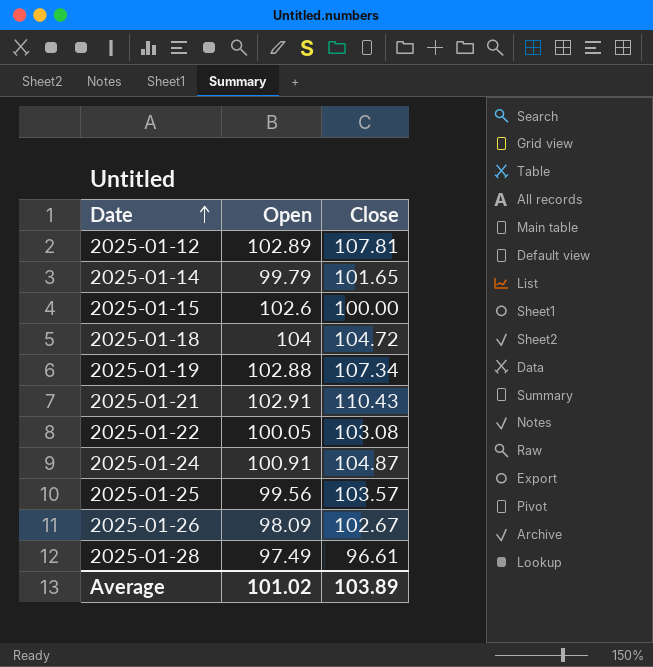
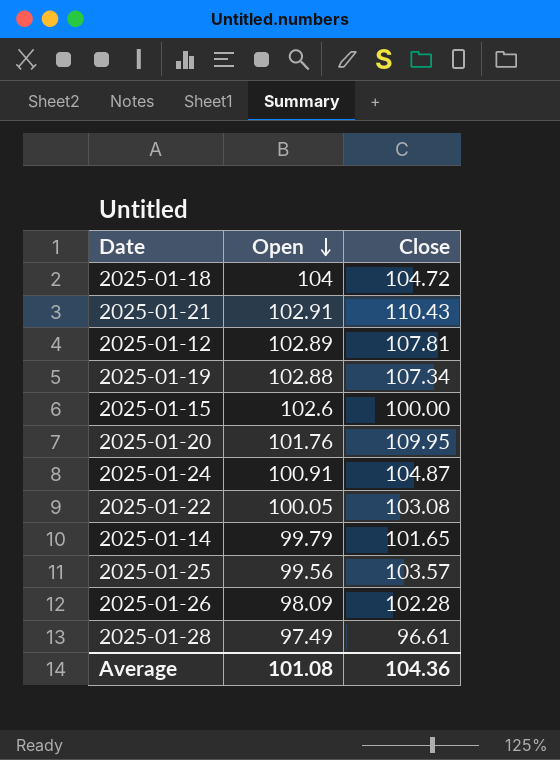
row order: Date ascending -> Open descending
row 2025-01-20: none -> 101.76 | 109.95
2025-01-26 | Close: 102.67 -> 102.28
Average | Open: 101.02 -> 101.08
Average | Close: 103.89 -> 104.36

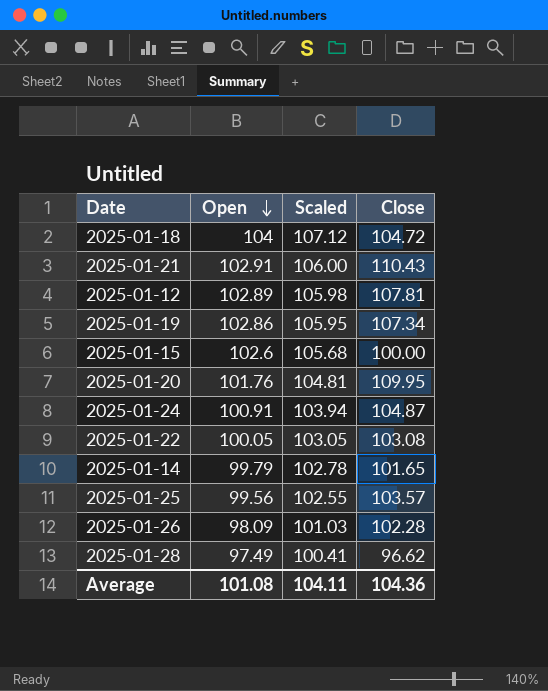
column Scaled | formula: none -> [Open] * 1.03
2025-01-19 | Open: 102.88 -> 102.86
2025-01-28 | Close: 96.61 -> 96.62

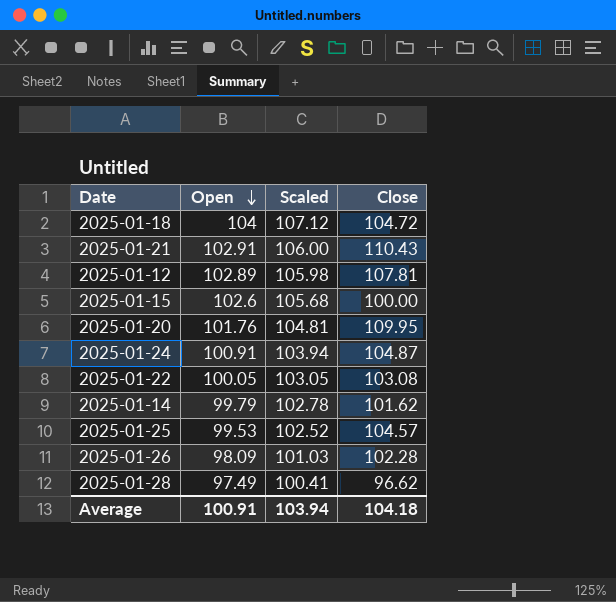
row 2025-01-19: 102.86 | 105.95 | 107.34 -> none
2025-01-14 | Close: 101.65 -> 101.62
2025-01-25 | Open: 99.56 -> 99.53
2025-01-25 | Scaled: 102.55 -> 102.52
2025-01-25 | Close: 103.57 -> 104.57
Average | Open: 101.08 -> 100.91
Average | Scaled: 104.11 -> 103.94
Average | Close: 104.36 -> 104.18

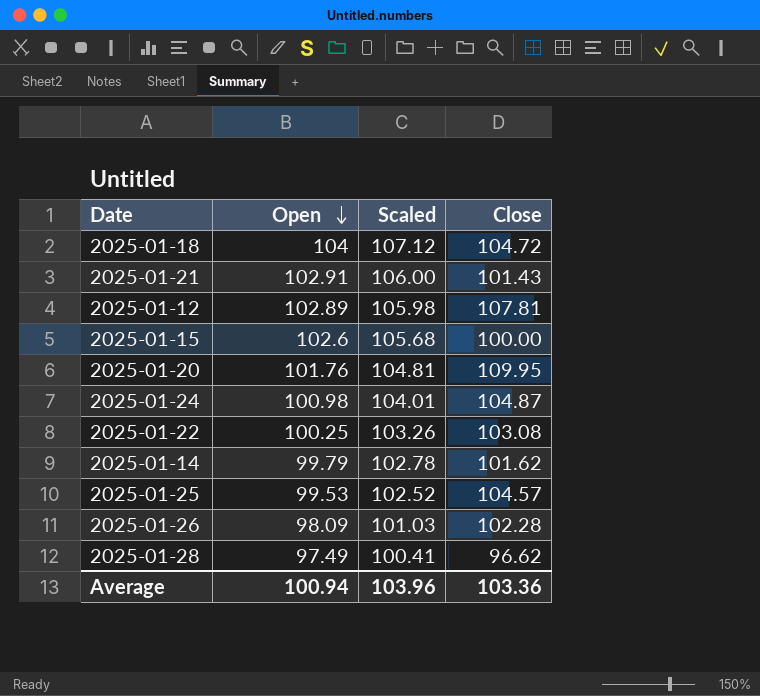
2025-01-21 | Close: 110.43 -> 101.43
2025-01-24 | Open: 100.91 -> 100.98
2025-01-24 | Scaled: 103.94 -> 104.01
2025-01-22 | Open: 100.05 -> 100.25
2025-01-22 | Scaled: 103.05 -> 103.26
Average | Open: 100.91 -> 100.94
Average | Scaled: 103.94 -> 103.96
Average | Close: 104.18 -> 103.36

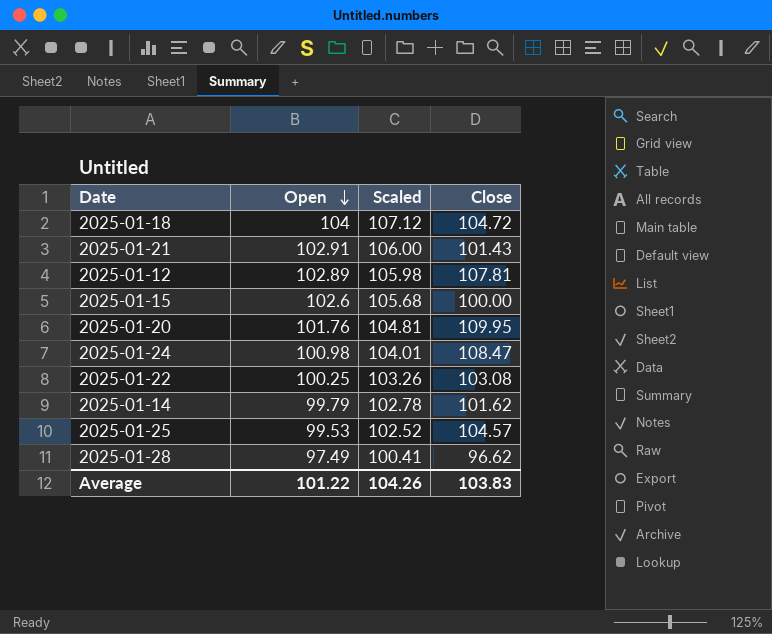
row 2025-01-26: 98.09 | 101.03 | 102.28 -> none
2025-01-24 | Close: 104.87 -> 108.47
Average | Open: 100.94 -> 101.22
Average | Scaled: 103.96 -> 104.26
Average | Close: 103.36 -> 103.83

